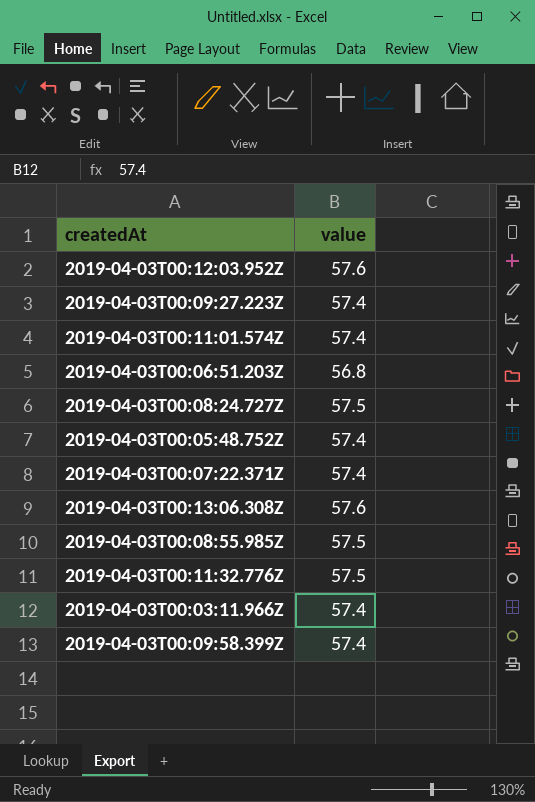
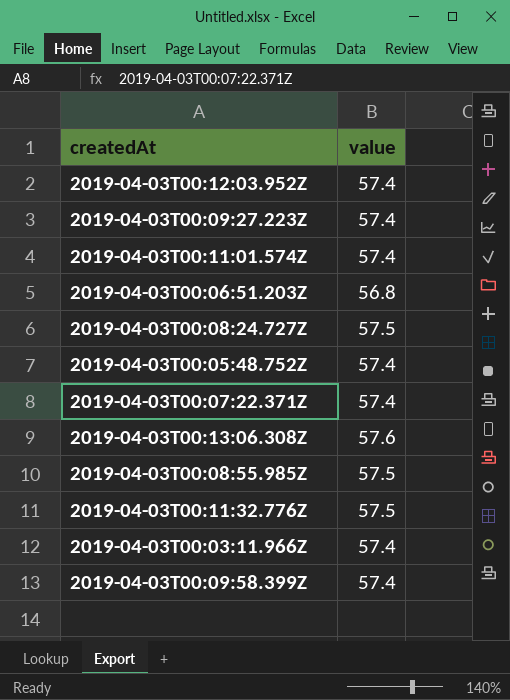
2019-04-03T00:12:03.952Z | value: 57.6 -> 57.4

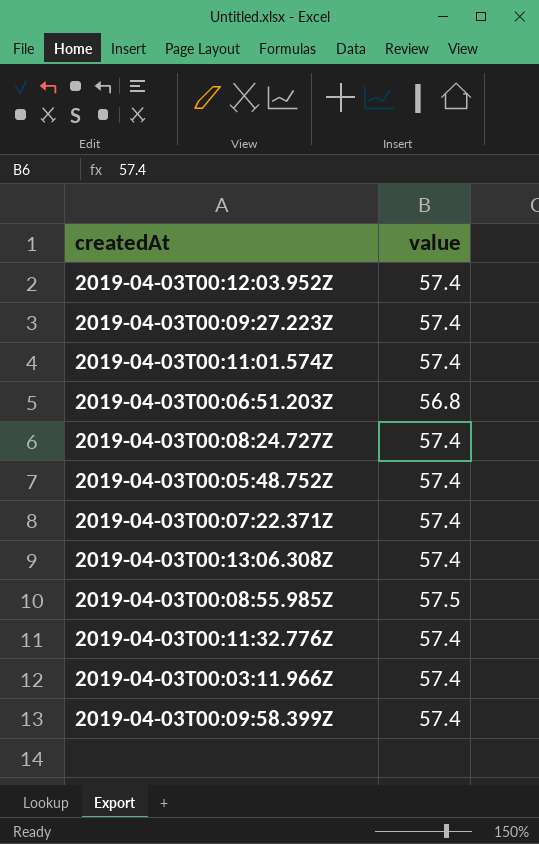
2019-04-03T00:08:24.727Z | value: 57.5 -> 57.4
2019-04-03T00:13:06.308Z | value: 57.6 -> 57.4
2019-04-03T00:11:32.776Z | value: 57.5 -> 57.4

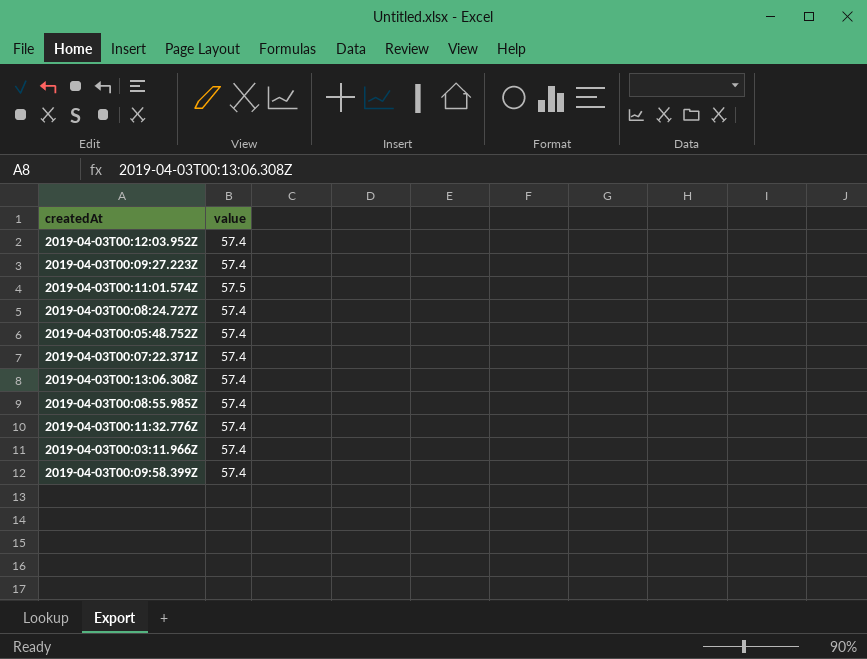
row 2019-04-03T00:06:51.203Z: 56.8 -> none
2019-04-03T00:11:01.574Z | value: 57.4 -> 57.5
2019-04-03T00:08:55.985Z | value: 57.5 -> 57.4

